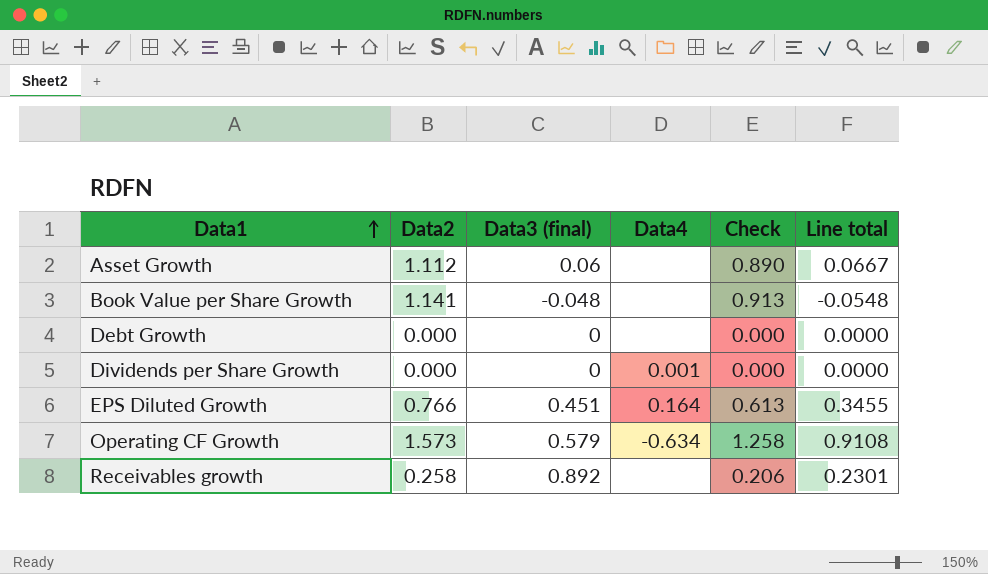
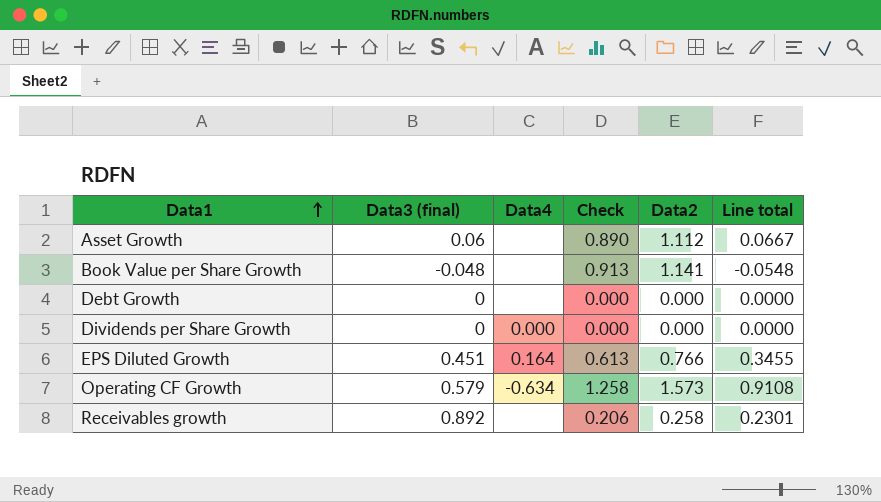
column Data2 | position: 2 -> 5
Dividends per Share Growth | Data4: 0.001 -> 0.000

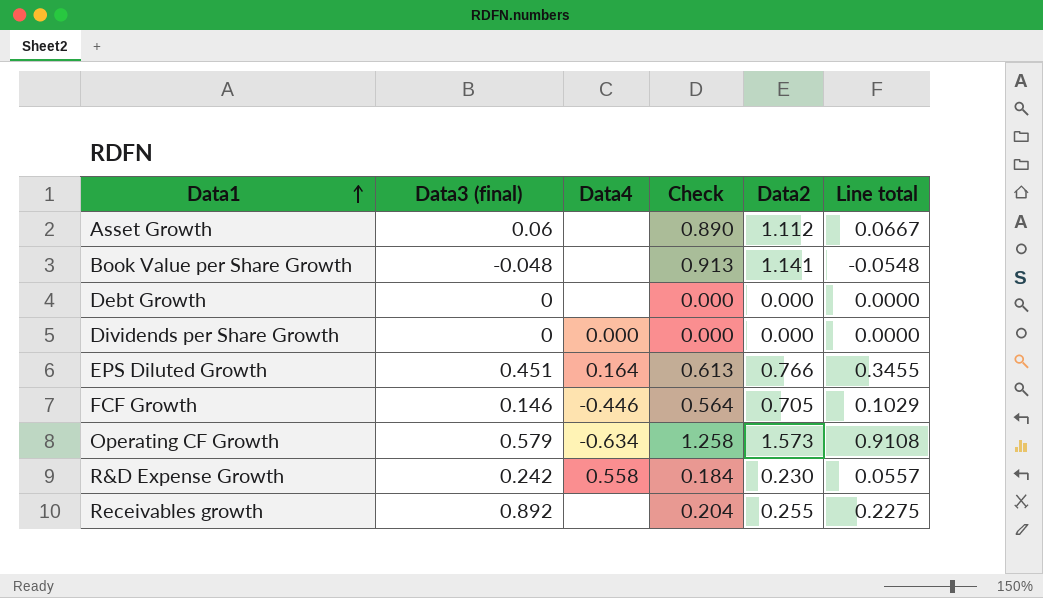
row FCF Growth: none -> 0.146 | -0.446 | 0.564 | 0.705 | 0.1029
row R&D Expense Growth: none -> 0.242 | 0.558 | 0.184 | 0.230 | 0.0557
Receivables growth | Check: 0.206 -> 0.204
Receivables growth | Data2: 0.258 -> 0.255
Receivables growth | Line total: 0.2301 -> 0.2275

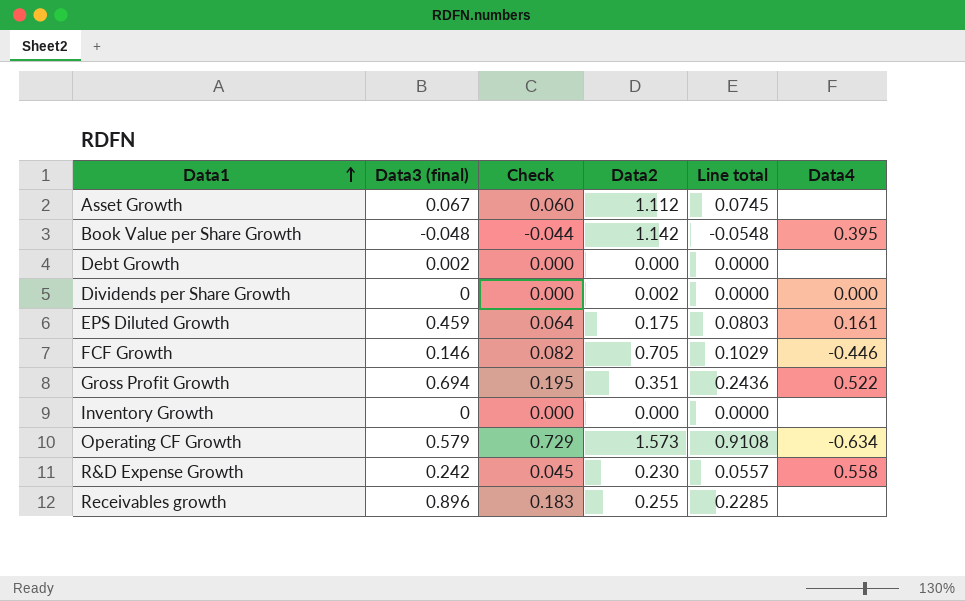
column Check | formula: [Data2] * 0.8 -> [Line total] * 0.8
column Data4 | position: 3 -> 6
Asset Growth | Data3 (final): 0.06 -> 0.067
Asset Growth | Line total: 0.0667 -> 0.0745
Book Value per Share Growth | Data2: 1.141 -> 1.142
Book Value per Share Growth | Data4: none -> 0.395
Debt Growth | Data3 (final): 0 -> 0.002
Dividends per Share Growth | Data2: 0.000 -> 0.002
EPS Diluted Growth | Data3 (final): 0.451 -> 0.459
EPS Diluted Growth | Data2: 0.766 -> 0.175
EPS Diluted Growth | Line total: 0.3455 -> 0.0803
EPS Diluted Growth | Data4: 0.164 -> 0.161
row Gross Profit Growth: none -> 0.694 | 0.195 | 0.351 | 0.2436 | 0.522
row Inventory Growth: none -> 0 | 0.000 | 0.000 | 0.0000 | none
Receivables growth | Data3 (final): 0.892 -> 0.896
Receivables growth | Line total: 0.2275 -> 0.2285

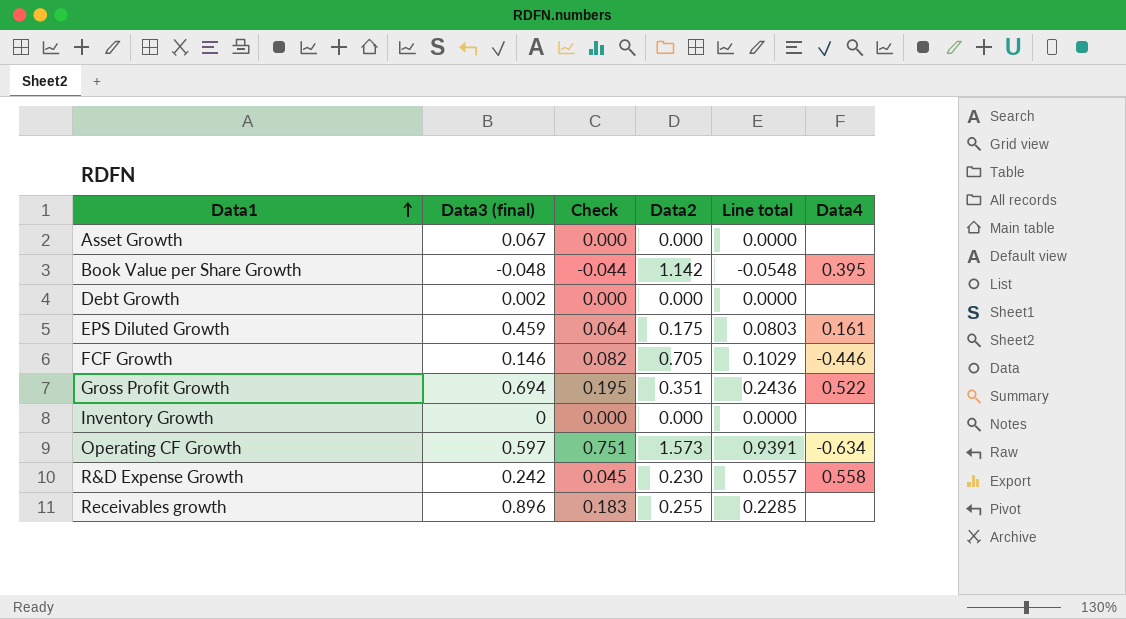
row Dividends per Share Growth: 0 | 0.000 | 0.002 | 0.0000 | 0.000 -> none
Asset Growth | Check: 0.060 -> 0.000
Asset Growth | Data2: 1.112 -> 0.000
Asset Growth | Line total: 0.0745 -> 0.0000
Operating CF Growth | Data3 (final): 0.579 -> 0.597
Operating CF Growth | Check: 0.729 -> 0.751
Operating CF Growth | Line total: 0.9108 -> 0.9391

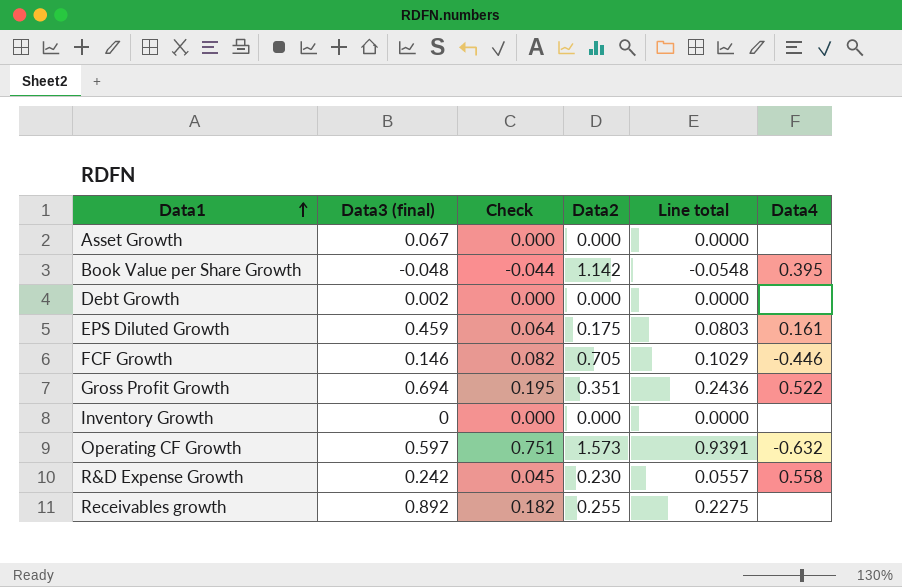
Operating CF Growth | Data4: -0.634 -> -0.632
Receivables growth | Data3 (final): 0.896 -> 0.892
Receivables growth | Check: 0.183 -> 0.182
Receivables growth | Line total: 0.2285 -> 0.2275

